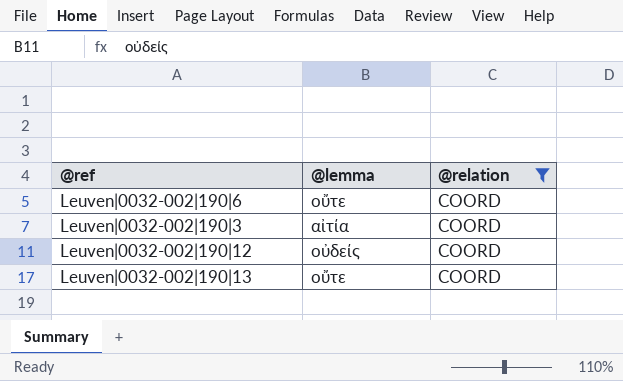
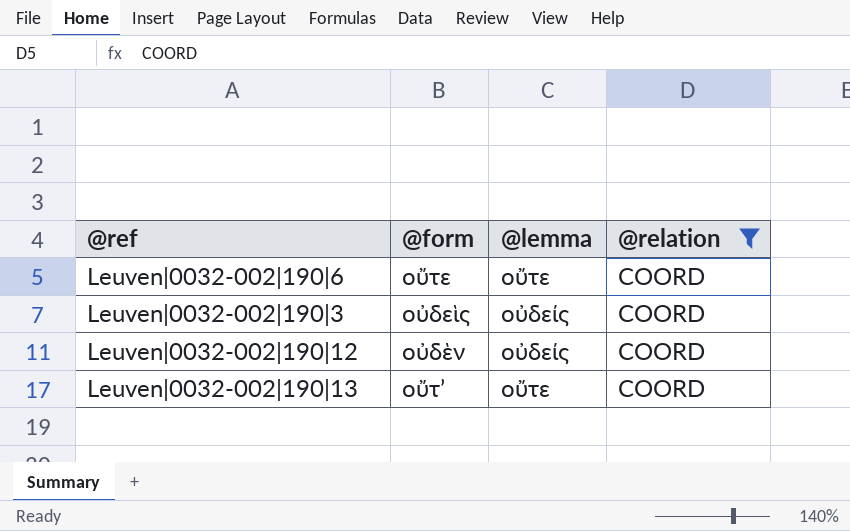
column @form | position: none -> 2
Leuven|0032-002|190|3 | @lemma: αἰτία -> οὐδείς

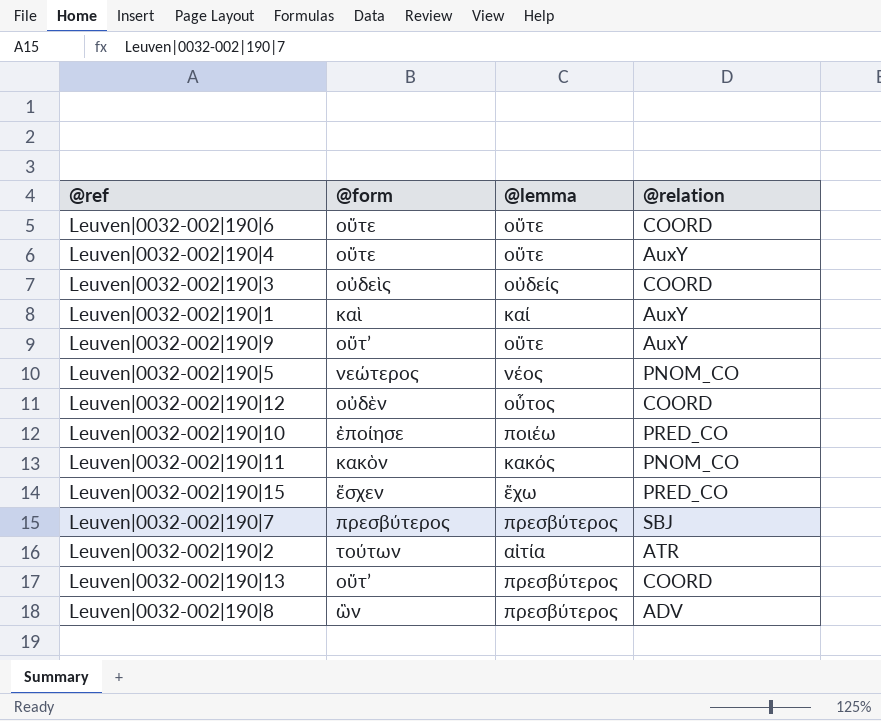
filter: @relation = COORD -> none
Leuven|0032-002|190|12 | @lemma: οὐδείς -> οὗτος
Leuven|0032-002|190|13 | @lemma: οὔτε -> πρεσβύτερος

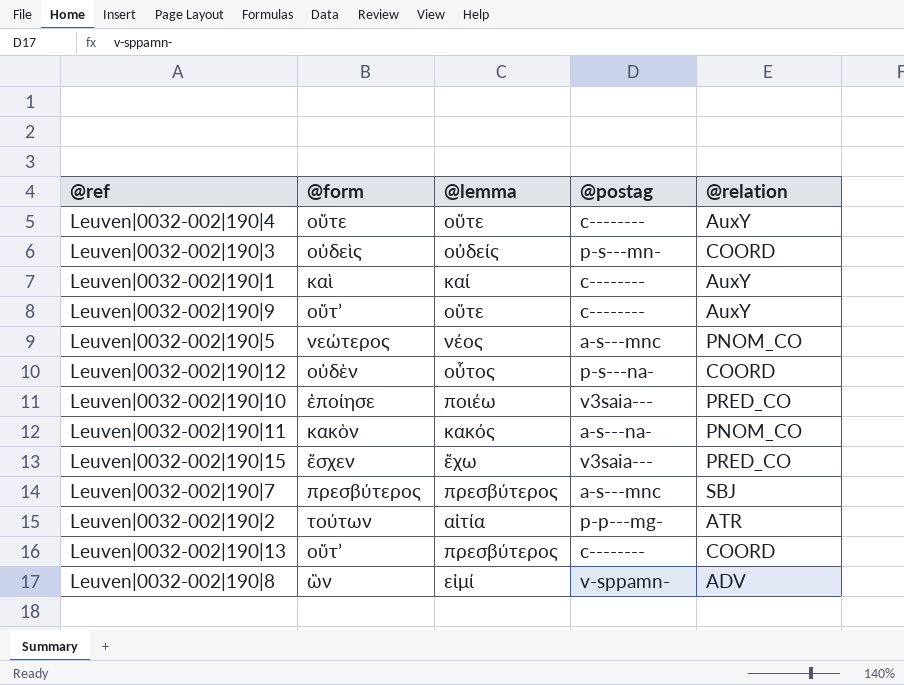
column @postag | position: none -> 4
row Leuven|0032-002|190|6: οὔτε | οὔτε | COORD -> none
Leuven|0032-002|190|8 | @lemma: πρεσβύτερος -> εἰμί

